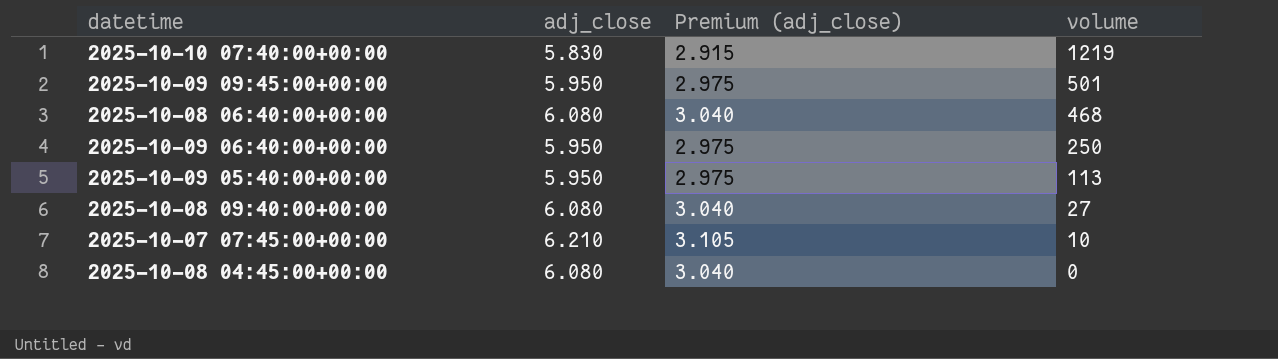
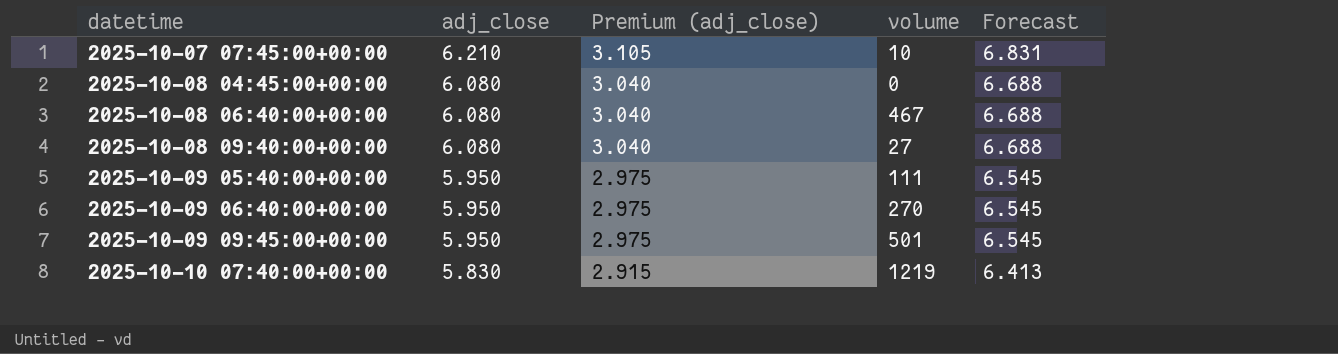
row order: volume descending -> datetime ascending
column Forecast | formula: none -> [adj_close] * 1.1
2025-10-08 06:40:00+00:00 | volume: 468 -> 467
2025-10-09 05:40:00+00:00 | volume: 113 -> 111
2025-10-09 06:40:00+00:00 | volume: 250 -> 270

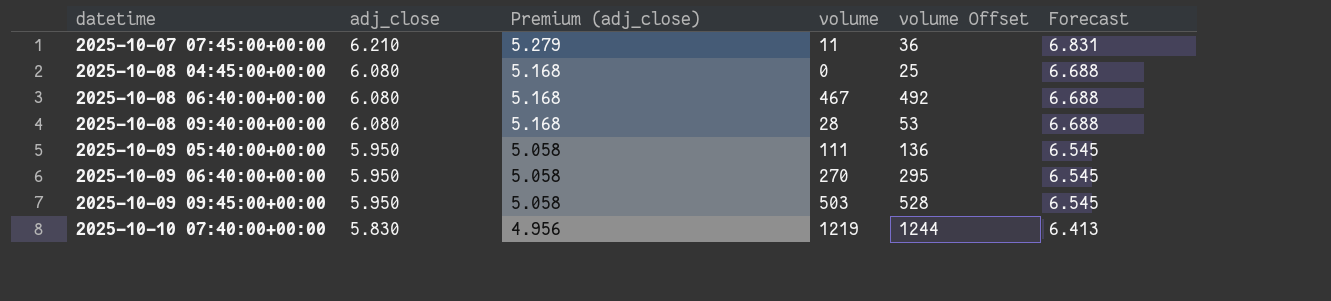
column Premium (adj_close) | formula: [adj_close] * 0.5 -> [adj_close] * 0.85
column volume Offset | formula: none -> [volume] + 25
2025-10-07 07:45:00+00:00 | volume: 10 -> 11
2025-10-08 09:40:00+00:00 | volume: 27 -> 28
2025-10-09 09:45:00+00:00 | volume: 501 -> 503

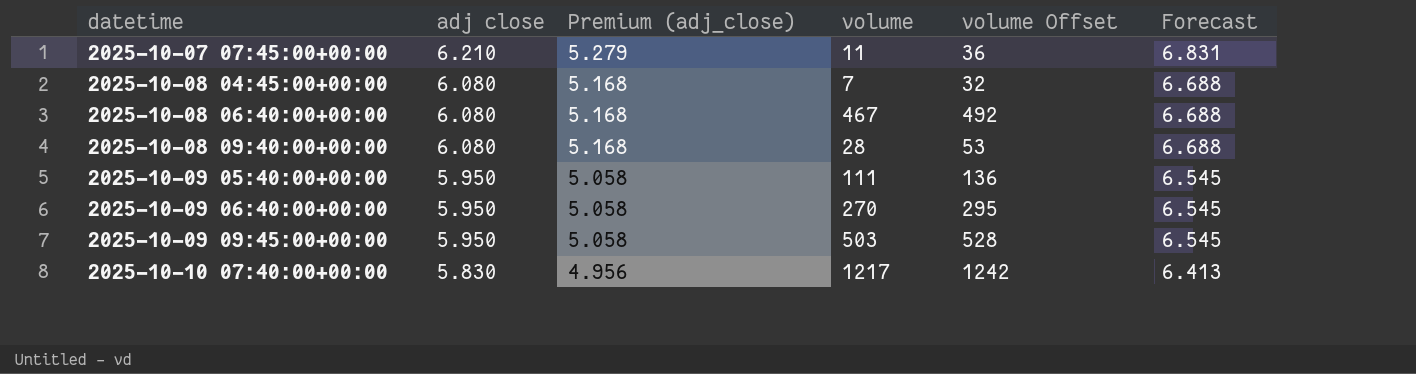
column name: adj_close -> adj close
2025-10-08 04:45:00+00:00 | volume: 0 -> 7
2025-10-08 04:45:00+00:00 | volume Offset: 25 -> 32
2025-10-10 07:40:00+00:00 | volume: 1219 -> 1217
2025-10-10 07:40:00+00:00 | volume Offset: 1244 -> 1242

